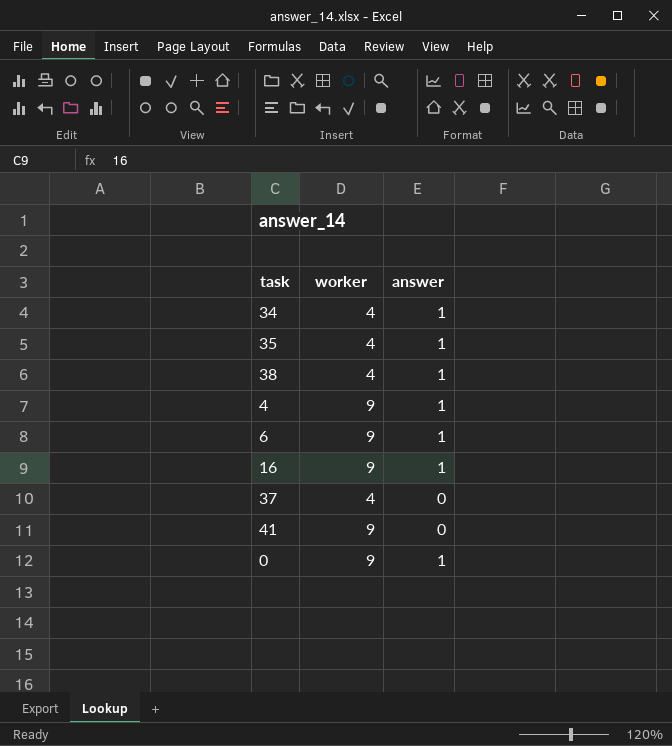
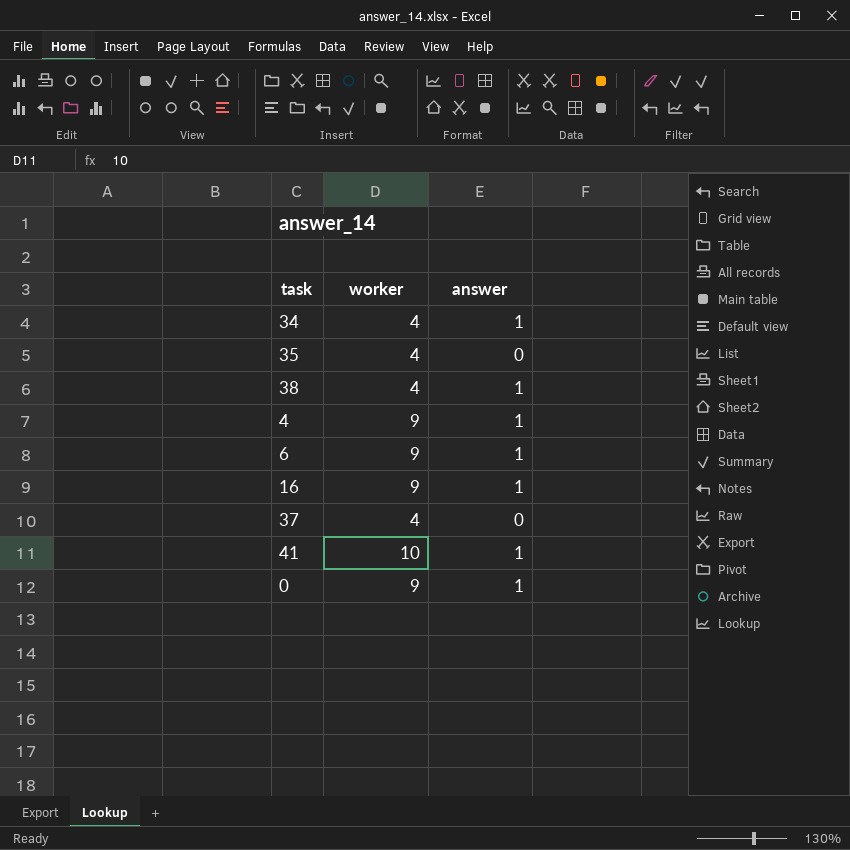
35 | answer: 1 -> 0
41 | worker: 9 -> 10
41 | answer: 0 -> 1

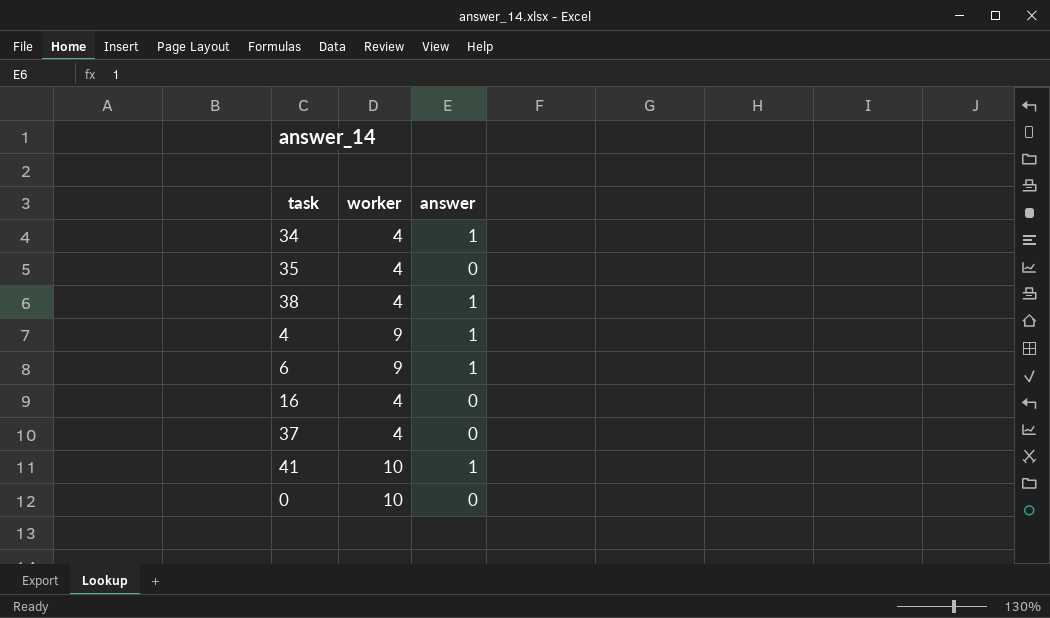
16 | worker: 9 -> 4
16 | answer: 1 -> 0
0 | worker: 9 -> 10
0 | answer: 1 -> 0

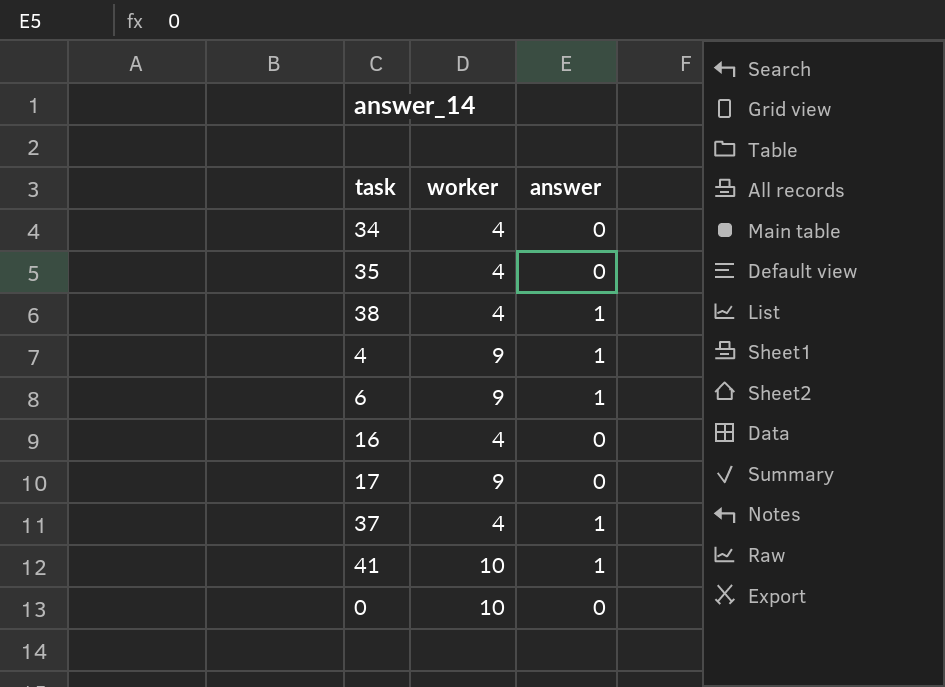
34 | answer: 1 -> 0
row 17: none -> 9 | 0
37 | answer: 0 -> 1

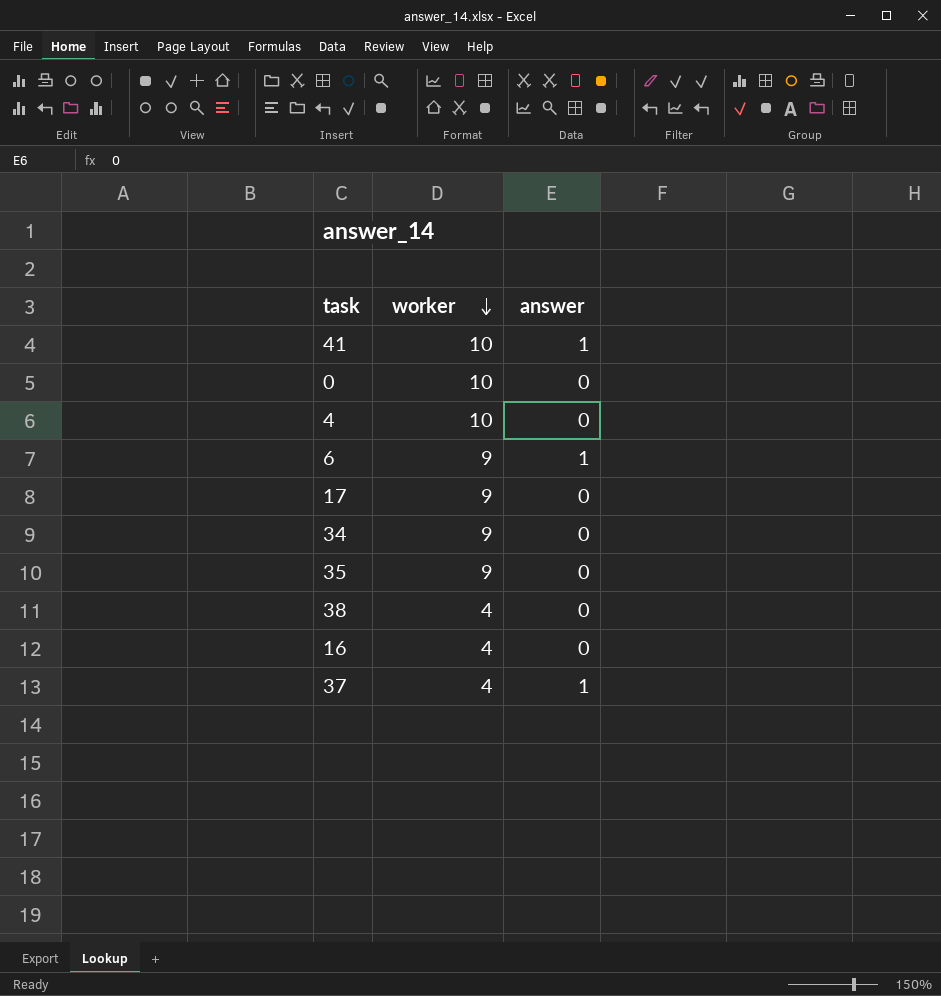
row order: none -> worker descending
4 | worker: 9 -> 10
4 | answer: 1 -> 0
34 | worker: 4 -> 9
35 | worker: 4 -> 9
38 | answer: 1 -> 0

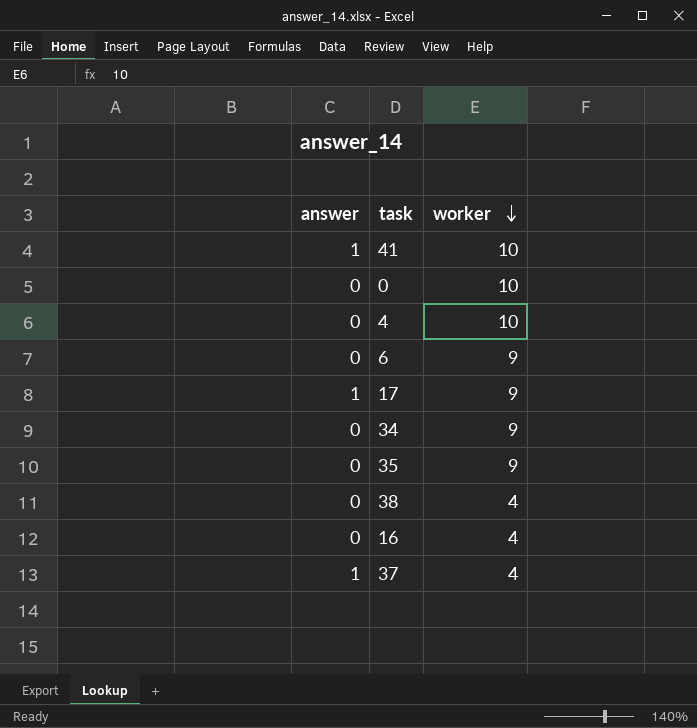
column answer | position: 3 -> 1
6 | answer: 1 -> 0
17 | answer: 0 -> 1

